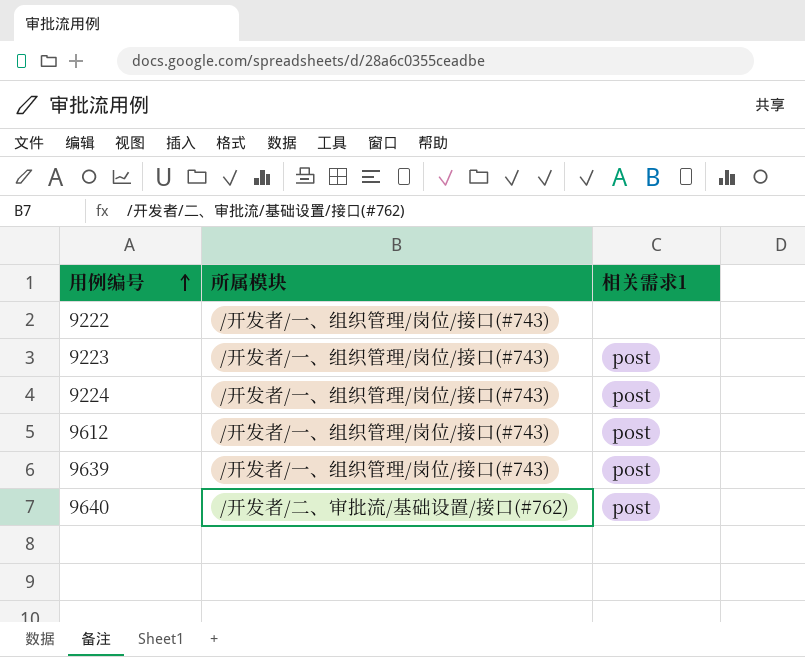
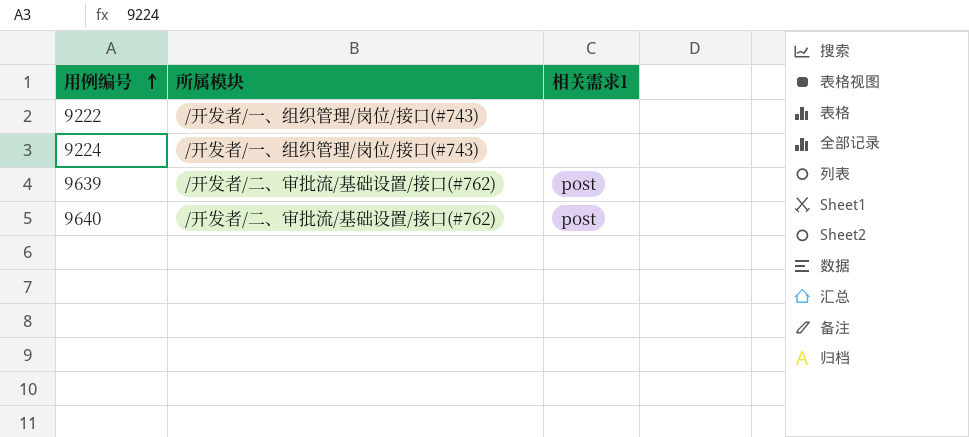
row 9223: /开发者/一、组织管理/岗位/接口(#743) | post -> none
row 9612: /开发者/一、组织管理/岗位/接口(#743) | post -> none
9224 | 相关需求1: post -> none
9639 | 所属模块: /开发者/一、组织管理/岗位/接口(#743) -> /开发者/二、审批流/基础设置/接口(#762)

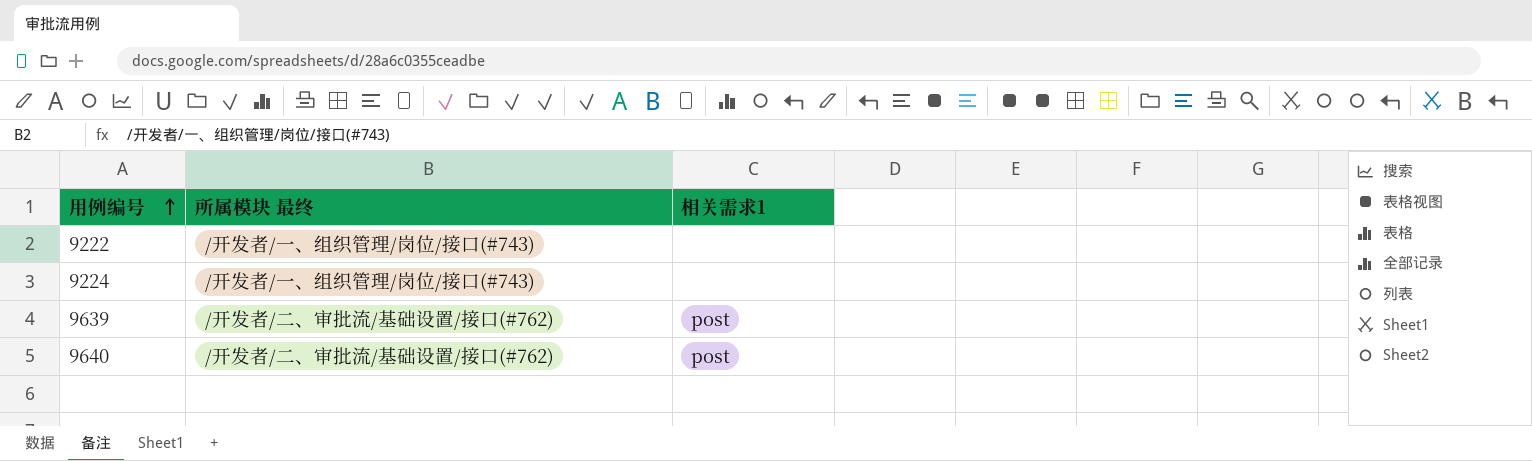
column name: 所属模块 -> 所属模块 最终

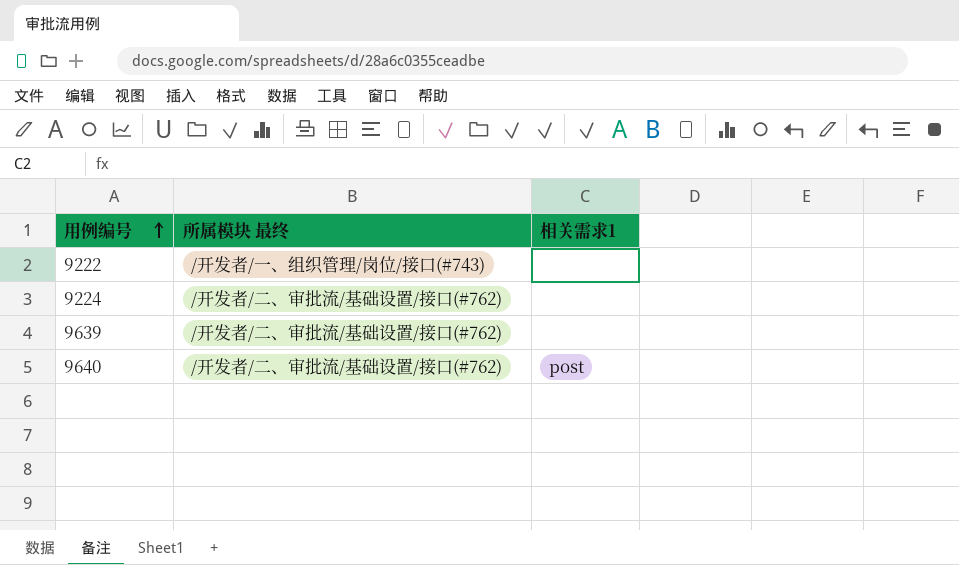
9224 | 所属模块 最终: /开发者/一、组织管理/岗位/接口(#743) -> /开发者/二、审批流/基础设置/接口(#762)
9639 | 相关需求1: post -> none

